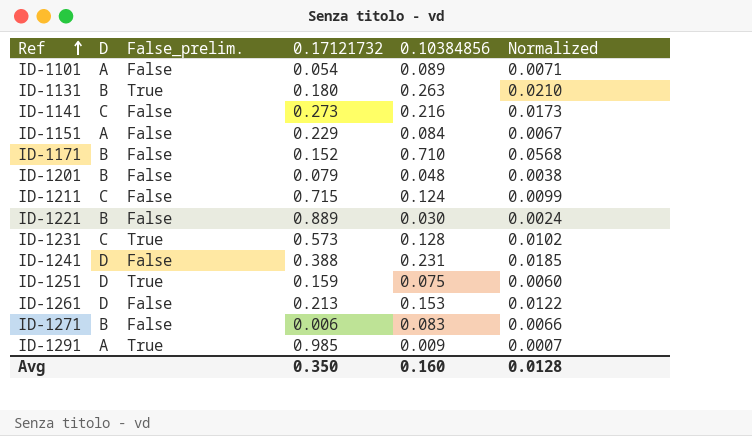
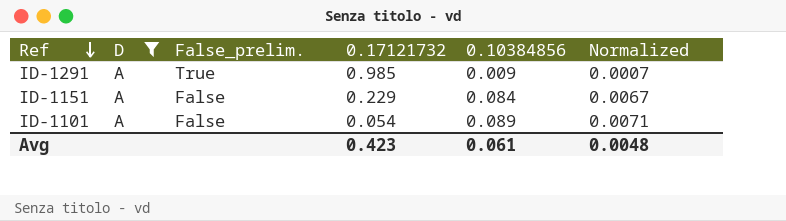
filter: none -> D = A
row order: Ref ascending -> Ref descending
Avg | 0.17121732: 0.350 -> 0.423
Avg | 0.10384856: 0.160 -> 0.061
Avg | Normalized: 0.0128 -> 0.0048

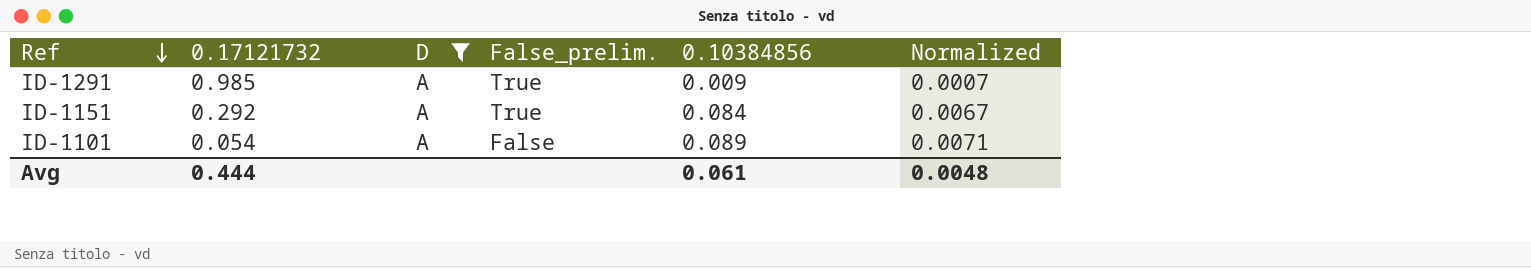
column 0.17121732 | position: 4 -> 2
ID-1151 | 0.17121732: 0.229 -> 0.292
ID-1151 | False_prelim.: False -> True
Avg | 0.17121732: 0.423 -> 0.444

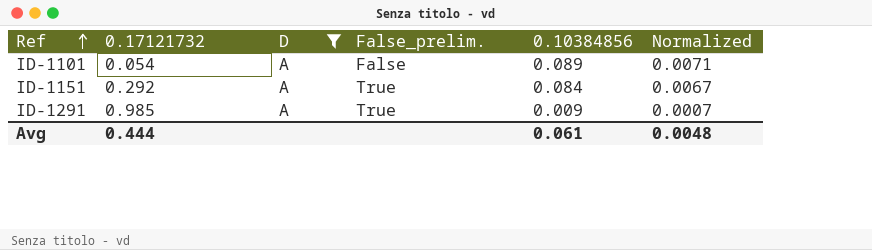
row order: Ref descending -> Ref ascending

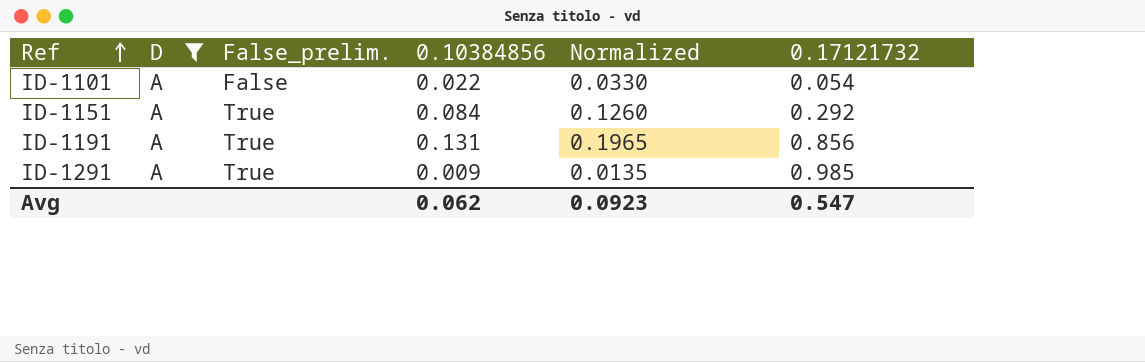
column Normalized | formula: [0.10384856] * 0.08 -> [0.10384856] * 1.5
column 0.17121732 | position: 2 -> 6
ID-1101 | 0.10384856: 0.089 -> 0.022
row ID-1191: none -> A | True | 0.131 | 0.1965 | 0.856
Avg | 0.10384856: 0.061 -> 0.062
Avg | Normalized: 0.0048 -> 0.0923
Avg | 0.17121732: 0.444 -> 0.547

